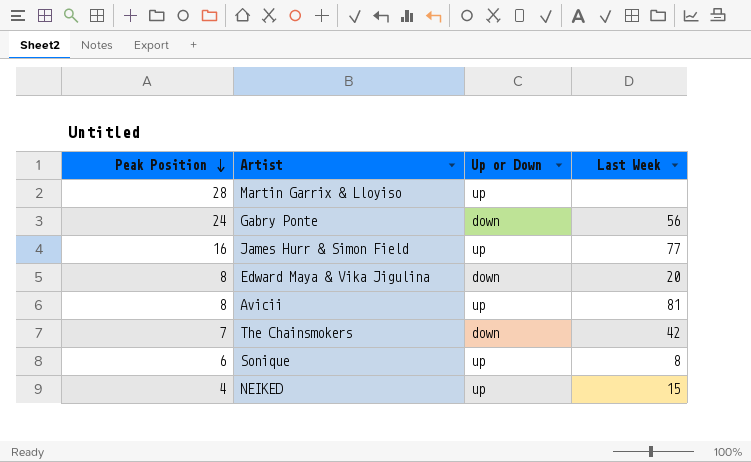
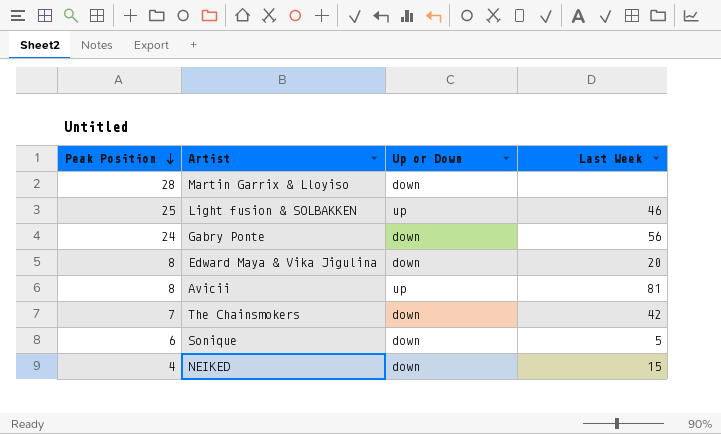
row James Hurr & Simon Field: 16 | up | 77 -> none
Martin Garrix & Lloyiso | Up or Down: up -> down
row Light fusion & SOLBAKKEN: none -> 25 | up | 46
Sonique | Up or Down: up -> down
Sonique | Last Week: 8 -> 5
NEIKED | Up or Down: up -> down

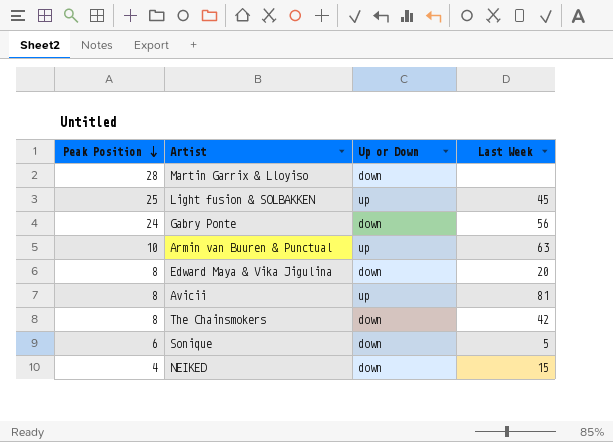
Light fusion & SOLBAKKEN | Last Week: 46 -> 45
row Armin van Buuren & Punctual: none -> 10 | up | 63
The Chainsmokers | Peak Position: 7 -> 8

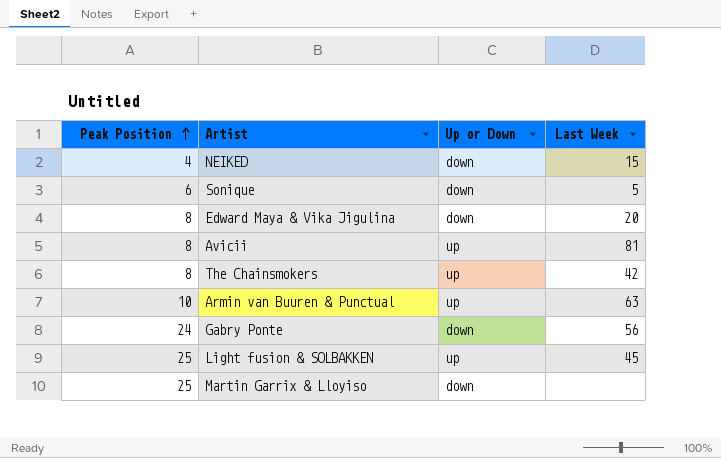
row order: Peak Position descending -> Peak Position ascending
The Chainsmokers | Up or Down: down -> up
Martin Garrix & Lloyiso | Peak Position: 28 -> 25

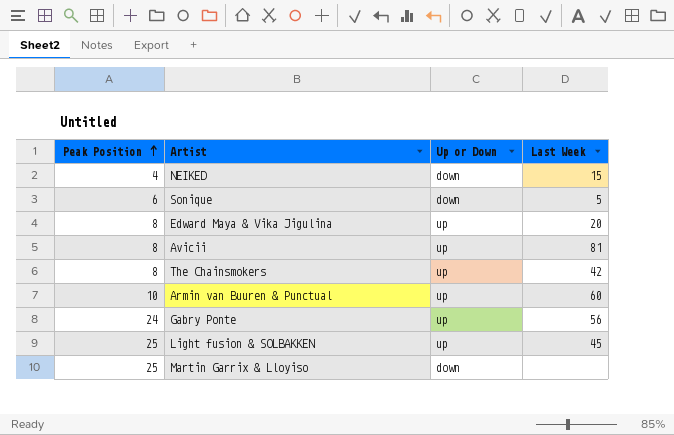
Edward Maya & Vika Jigulina | Up or Down: down -> up
Armin van Buuren & Punctual | Last Week: 63 -> 60
Gabry Ponte | Up or Down: down -> up

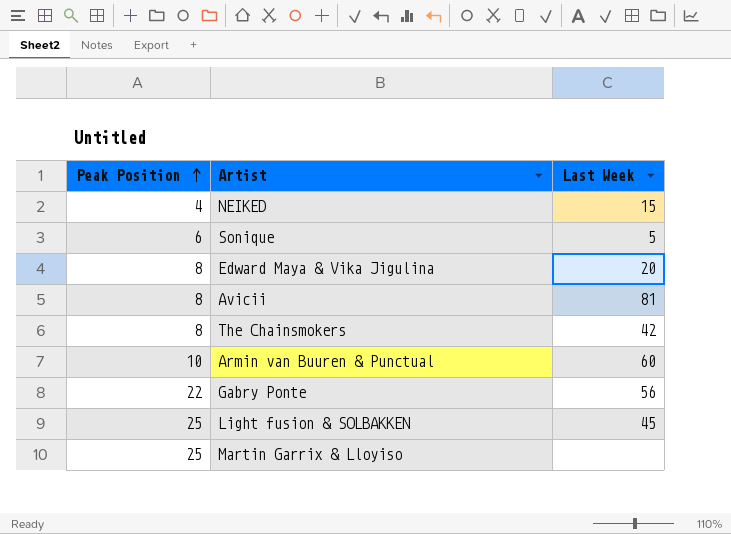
column Up or Down | position: 3 -> none
Gabry Ponte | Peak Position: 24 -> 22

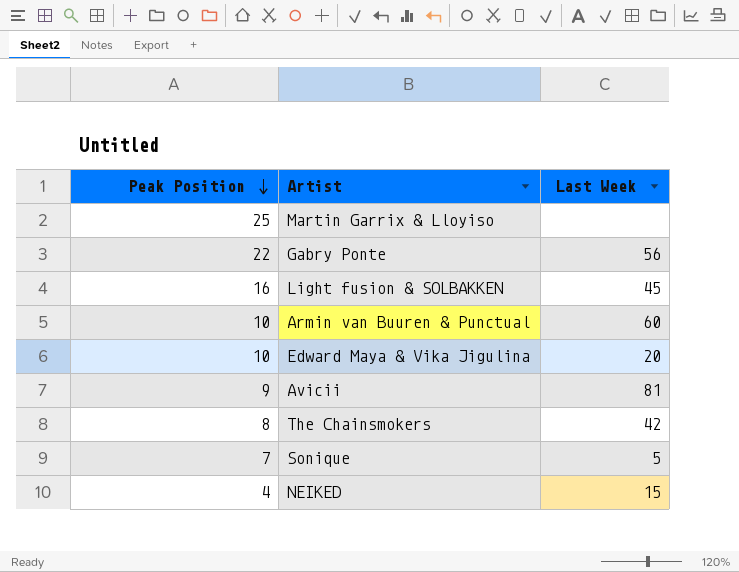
row order: Peak Position ascending -> Peak Position descending
Light fusion & SOLBAKKEN | Peak Position: 25 -> 16
Edward Maya & Vika Jigulina | Peak Position: 8 -> 10
Avicii | Peak Position: 8 -> 9
Sonique | Peak Position: 6 -> 7

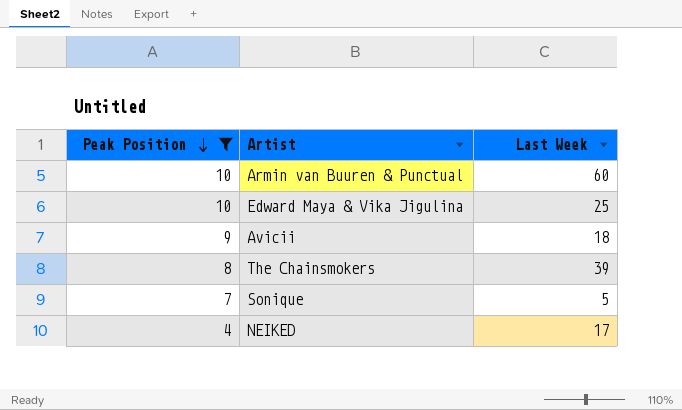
filter: none -> Peak Position <= 10
Edward Maya & Vika Jigulina | Last Week: 20 -> 25
Avicii | Last Week: 81 -> 18
The Chainsmokers | Last Week: 42 -> 39
NEIKED | Last Week: 15 -> 17

